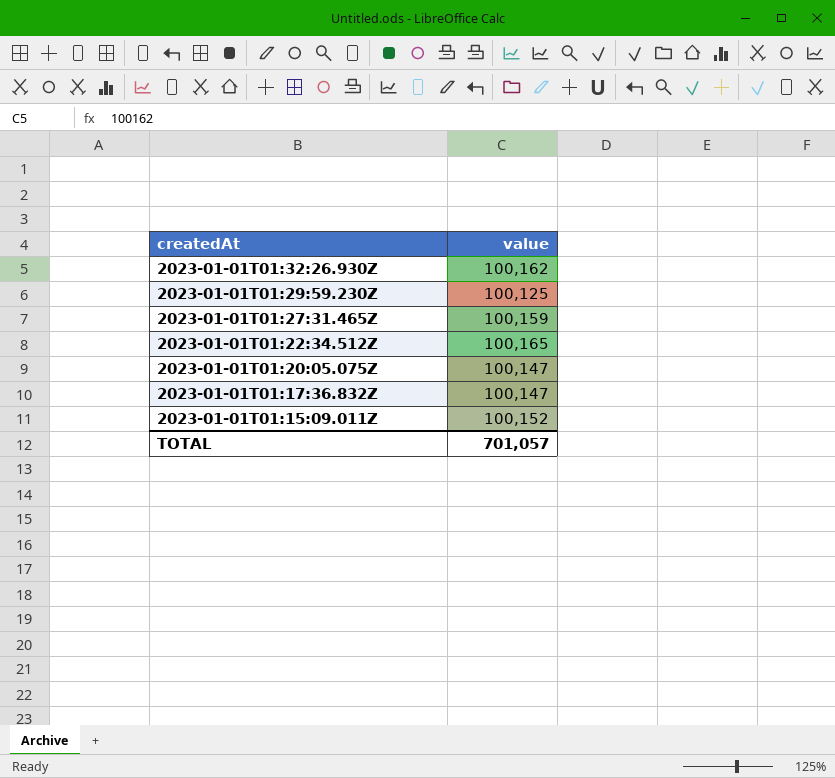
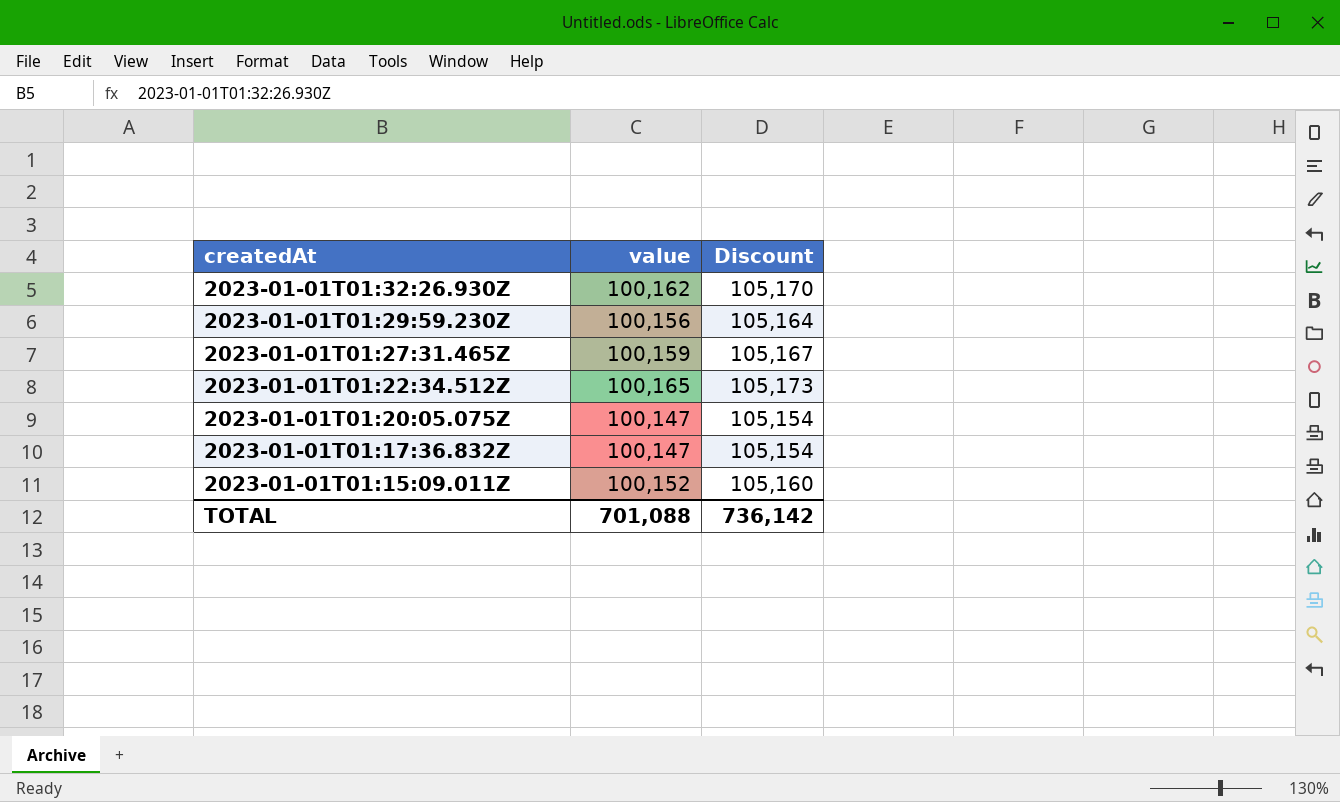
column Discount | formula: none -> [value] * 1.05
2023-01-01T01:29:59.230Z | value: 100,125 -> 100,156
TOTAL | value: 701,057 -> 701,088

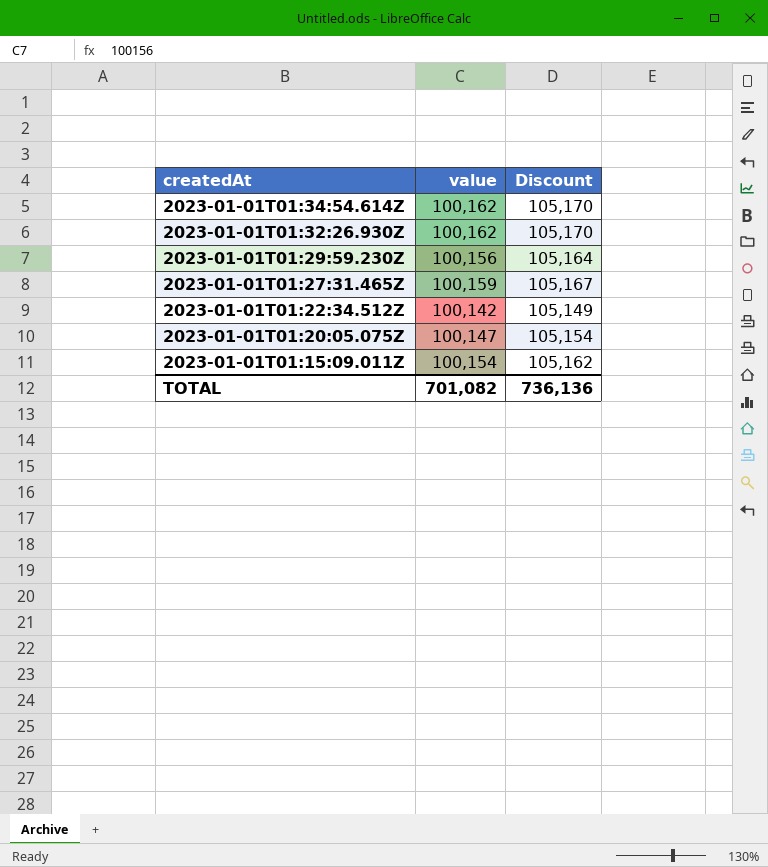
row 2023-01-01T01:17:36.832Z: 100,147 | 105,154 -> none
row 2023-01-01T01:34:54.614Z: none -> 100,162 | 105,170
2023-01-01T01:22:34.512Z | value: 100,165 -> 100,142
2023-01-01T01:22:34.512Z | Discount: 105,173 -> 105,149
2023-01-01T01:15:09.011Z | value: 100,152 -> 100,154
2023-01-01T01:15:09.011Z | Discount: 105,160 -> 105,162
TOTAL | value: 701,088 -> 701,082
TOTAL | Discount: 736,142 -> 736,136

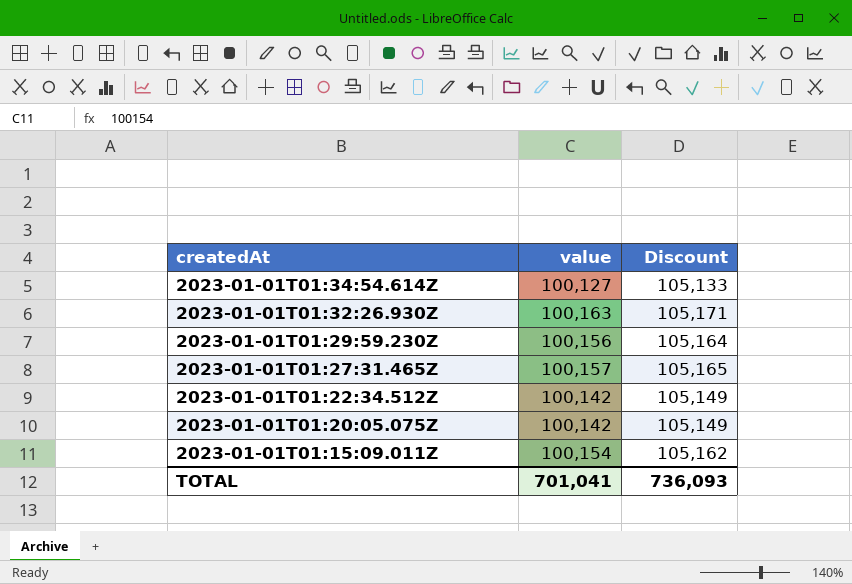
2023-01-01T01:34:54.614Z | value: 100,162 -> 100,127
2023-01-01T01:34:54.614Z | Discount: 105,170 -> 105,133
2023-01-01T01:32:26.930Z | value: 100,162 -> 100,163
2023-01-01T01:32:26.930Z | Discount: 105,170 -> 105,171
2023-01-01T01:27:31.465Z | value: 100,159 -> 100,157
2023-01-01T01:27:31.465Z | Discount: 105,167 -> 105,165
2023-01-01T01:20:05.075Z | value: 100,147 -> 100,142
2023-01-01T01:20:05.075Z | Discount: 105,154 -> 105,149
TOTAL | value: 701,082 -> 701,041
TOTAL | Discount: 736,136 -> 736,093

